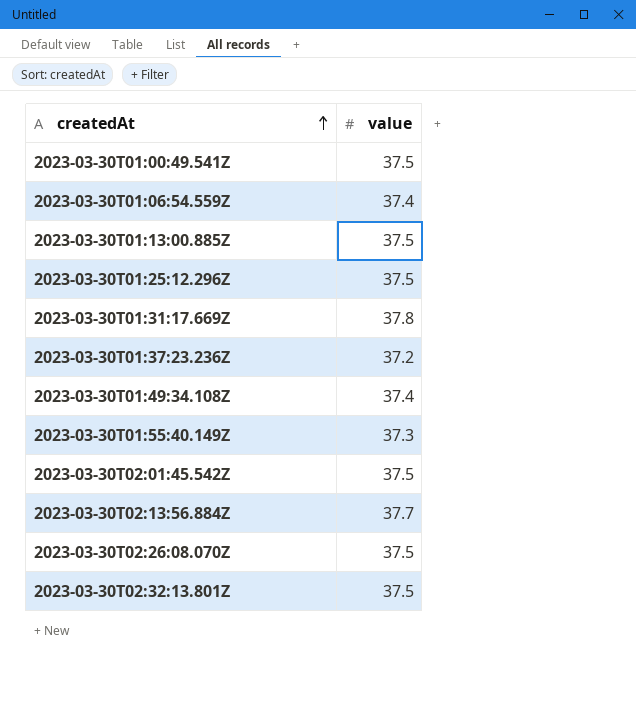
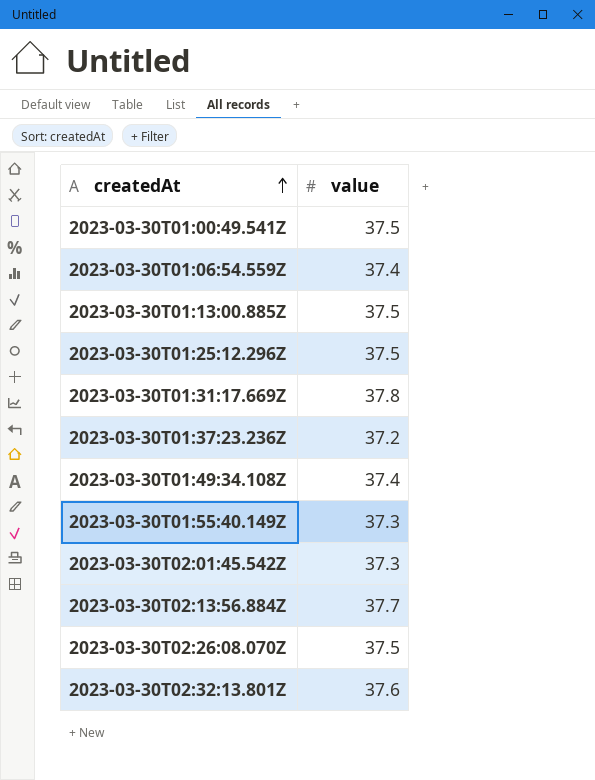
2023-03-30T02:01:45.542Z | value: 37.5 -> 37.3
2023-03-30T02:32:13.801Z | value: 37.5 -> 37.6

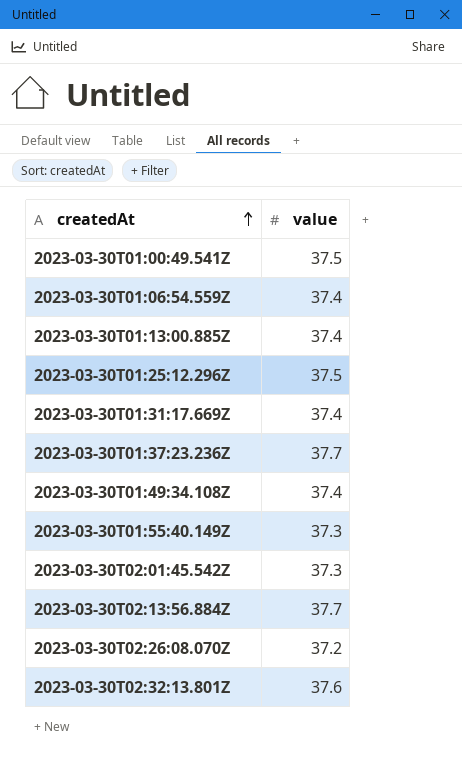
2023-03-30T01:13:00.885Z | value: 37.5 -> 37.4
2023-03-30T01:31:17.669Z | value: 37.8 -> 37.4
2023-03-30T01:37:23.236Z | value: 37.2 -> 37.7
2023-03-30T02:26:08.070Z | value: 37.5 -> 37.2

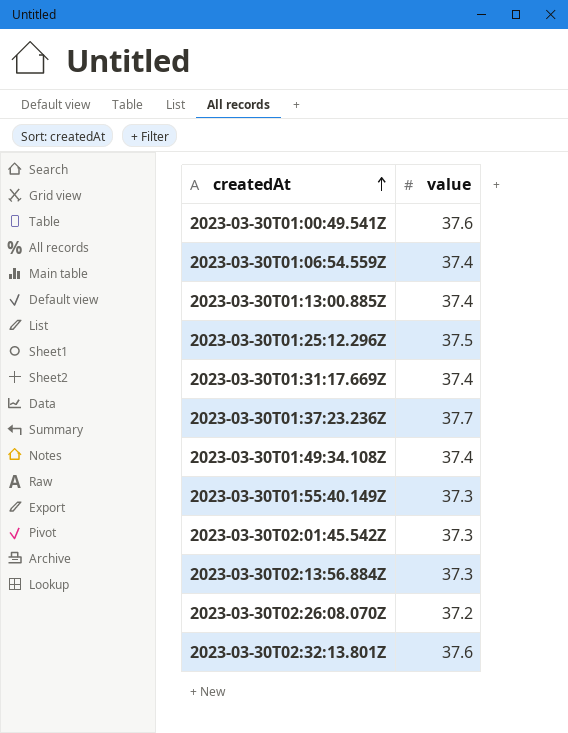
2023-03-30T01:00:49.541Z | value: 37.5 -> 37.6
2023-03-30T02:13:56.884Z | value: 37.7 -> 37.3

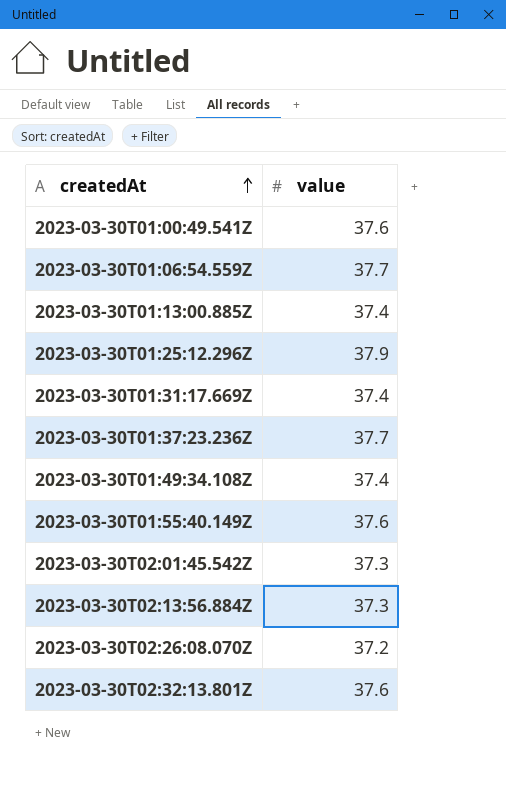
2023-03-30T01:06:54.559Z | value: 37.4 -> 37.7
2023-03-30T01:25:12.296Z | value: 37.5 -> 37.9
2023-03-30T01:55:40.149Z | value: 37.3 -> 37.6

